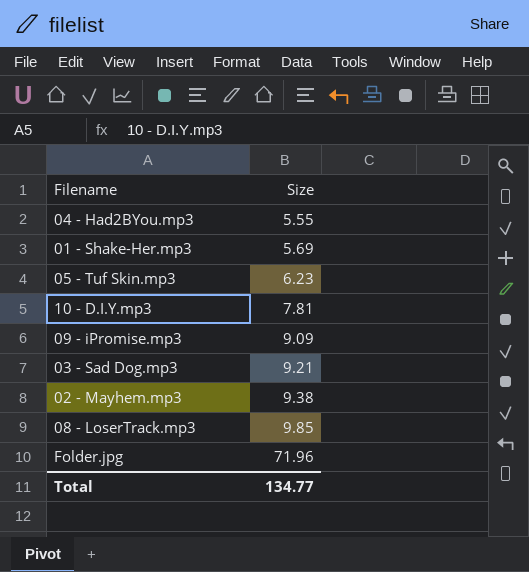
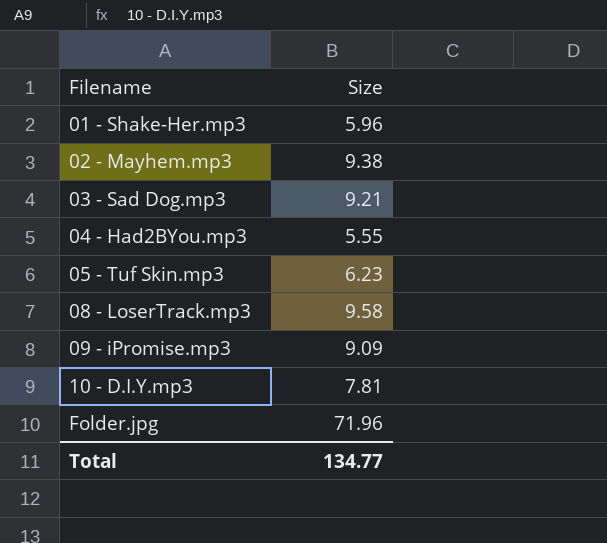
row order: Size ascending -> Filename ascending
01 - Shake-Her.mp3 | Size: 5.69 -> 5.96
08 - LoserTrack.mp3 | Size: 9.85 -> 9.58

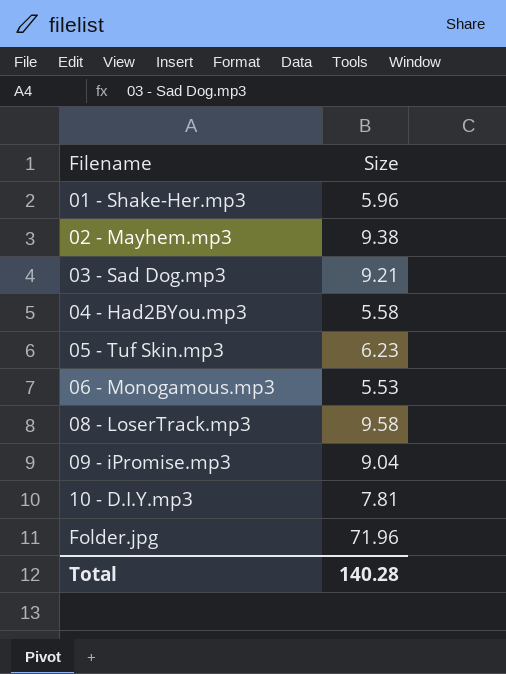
04 - Had2BYou.mp3 | Size: 5.55 -> 5.58
row 06 - Monogamous.mp3: none -> 5.53
09 - iPromise.mp3 | Size: 9.09 -> 9.04
Total | Size: 134.77 -> 140.28

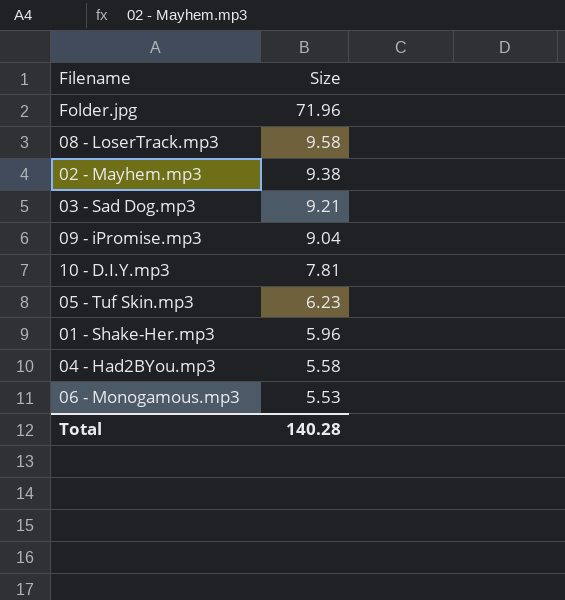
row order: Filename ascending -> Size descending

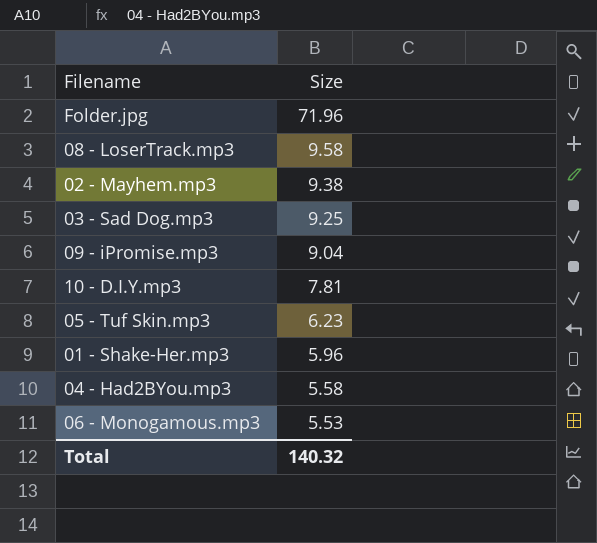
03 - Sad Dog.mp3 | Size: 9.21 -> 9.25
Total | Size: 140.28 -> 140.32

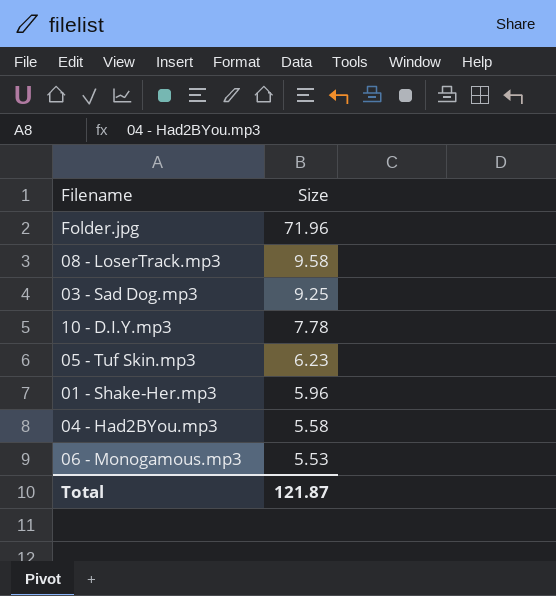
row 02 - Mayhem.mp3: 9.38 -> none
row 09 - iPromise.mp3: 9.04 -> none
10 - D.I.Y.mp3 | Size: 7.81 -> 7.78
Total | Size: 140.32 -> 121.87

